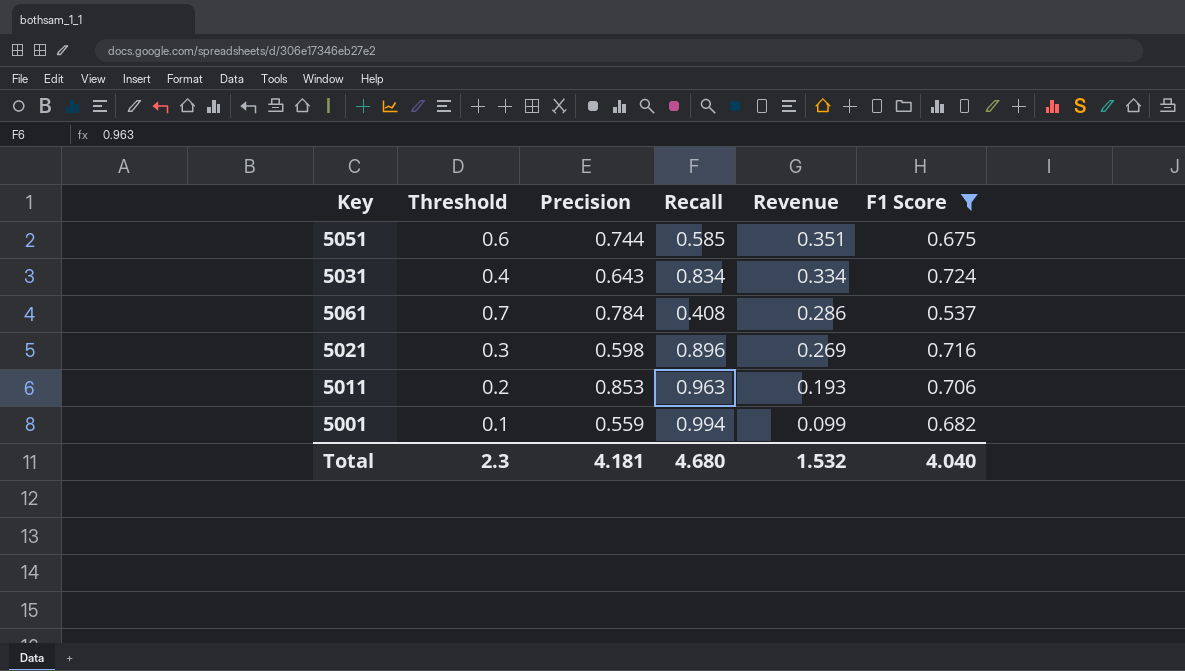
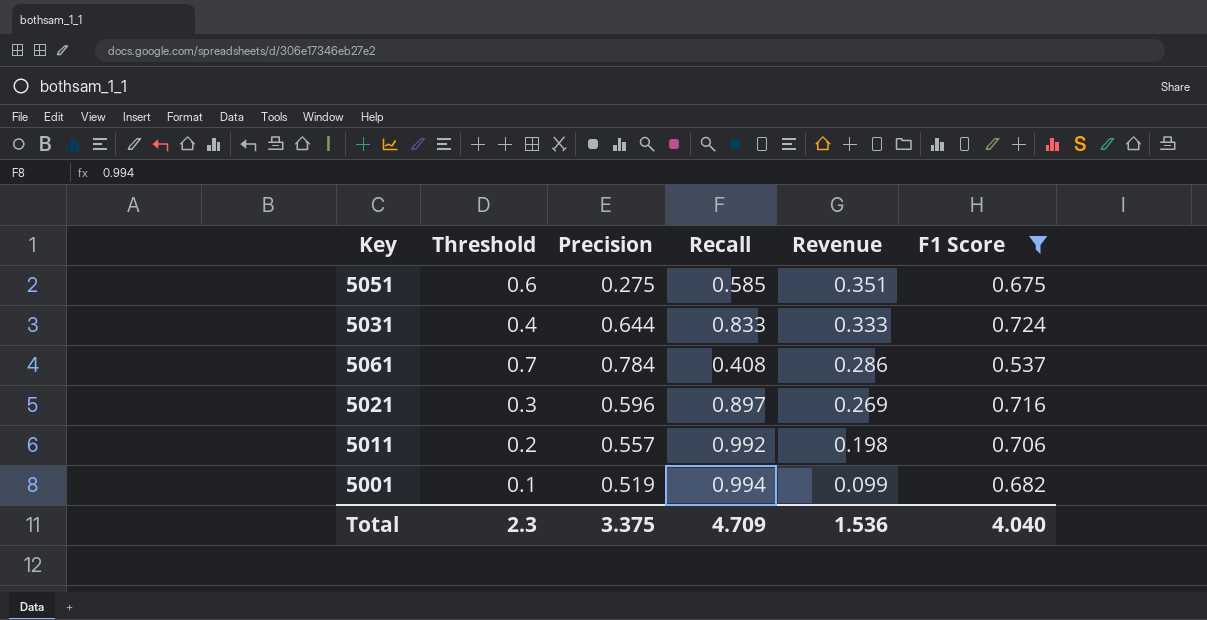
5051 | Precision: 0.744 -> 0.275
5031 | Precision: 0.643 -> 0.644
5031 | Recall: 0.834 -> 0.833
5031 | Revenue: 0.334 -> 0.333
5021 | Precision: 0.598 -> 0.596
5021 | Recall: 0.896 -> 0.897
5011 | Precision: 0.853 -> 0.557
5011 | Recall: 0.963 -> 0.992
5011 | Revenue: 0.193 -> 0.198
5001 | Precision: 0.559 -> 0.519
Total | Precision: 4.181 -> 3.375
Total | Recall: 4.680 -> 4.709
Total | Revenue: 1.532 -> 1.536

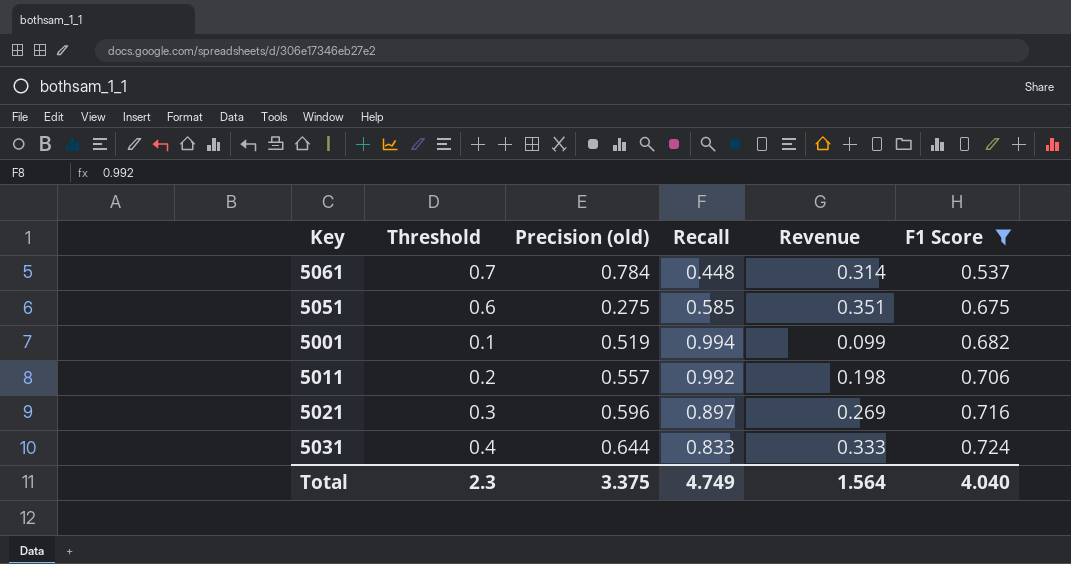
row order: Revenue descending -> F1 Score ascending
column name: Precision -> Precision (old)
5061 | Recall: 0.408 -> 0.448
5061 | Revenue: 0.286 -> 0.314
Total | Recall: 4.709 -> 4.749
Total | Revenue: 1.536 -> 1.564

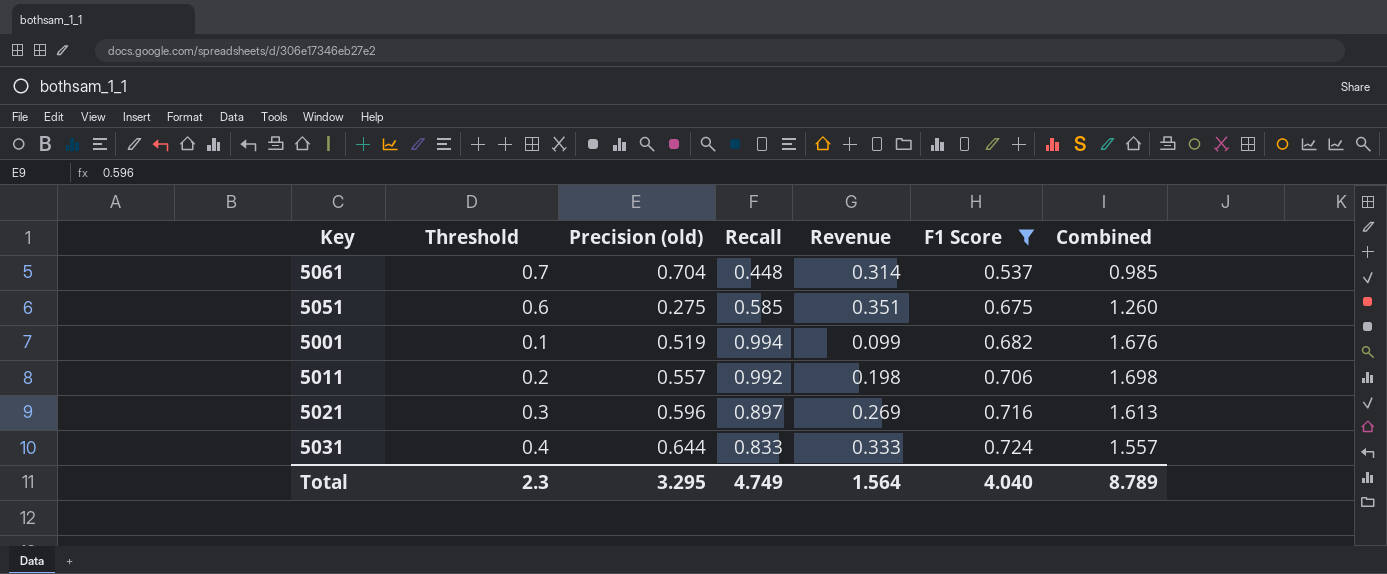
column Combined | formula: none -> [Recall] + [F1 Score]
5061 | Precision (old): 0.784 -> 0.704
Total | Precision (old): 3.375 -> 3.295

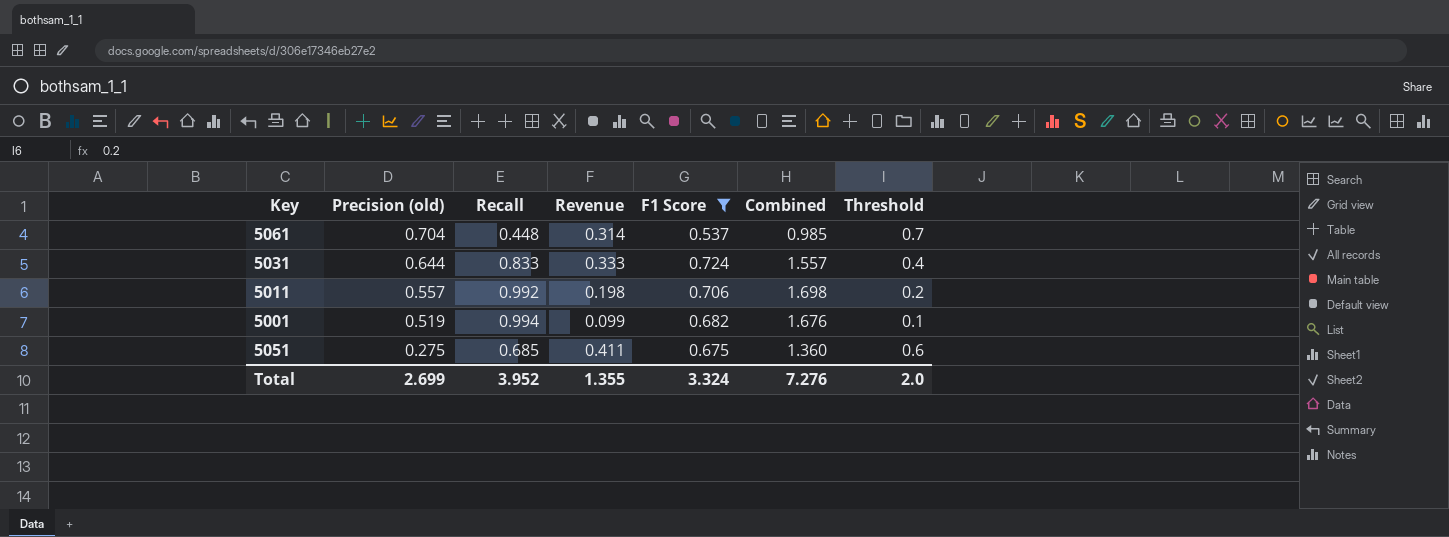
row order: F1 Score ascending -> Precision (old) descending
column Threshold | position: 2 -> 7
row 5021: 0.3 | 0.596 | 0.897 | 0.269 | 0.716 | 1.613 -> none
5051 | Recall: 0.585 -> 0.685
5051 | Revenue: 0.351 -> 0.411
5051 | Combined: 1.260 -> 1.360
Total | Precision (old): 3.295 -> 2.699
Total | Recall: 4.749 -> 3.952
Total | Revenue: 1.564 -> 1.355
Total | F1 Score: 4.040 -> 3.324
Total | Combined: 8.789 -> 7.276
Total | Threshold: 2.3 -> 2.0

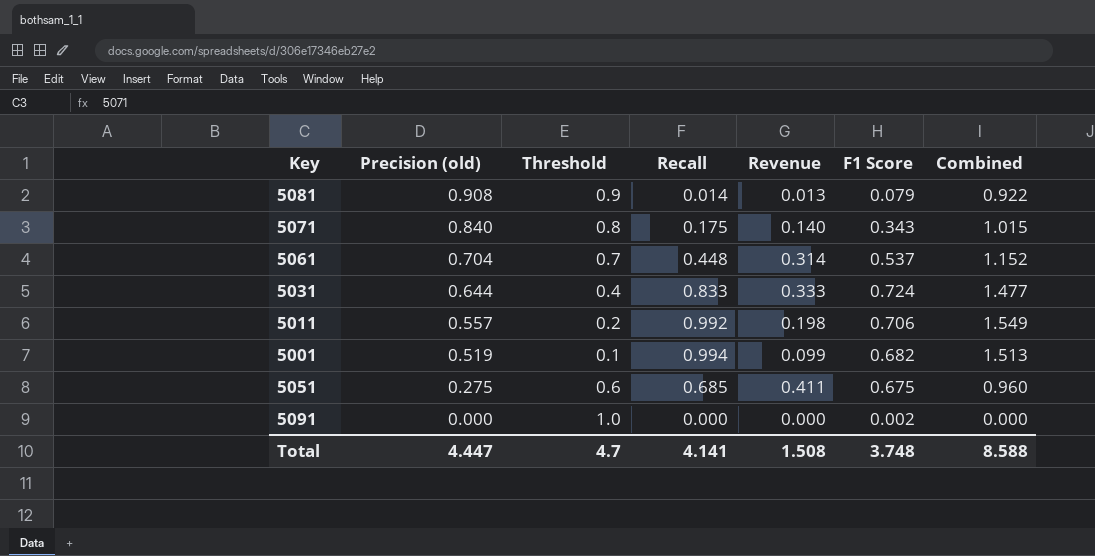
filter: F1 Score >= 0.537 -> none
column Threshold | position: 7 -> 3
column Combined | formula: [Recall] + [F1 Score] -> [Precision (old)] + [Recall]
Total | Precision (old): 2.699 -> 4.447
Total | Threshold: 2.0 -> 4.7
Total | Recall: 3.952 -> 4.141
Total | Revenue: 1.355 -> 1.508
Total | F1 Score: 3.324 -> 3.748
Total | Combined: 7.276 -> 8.588

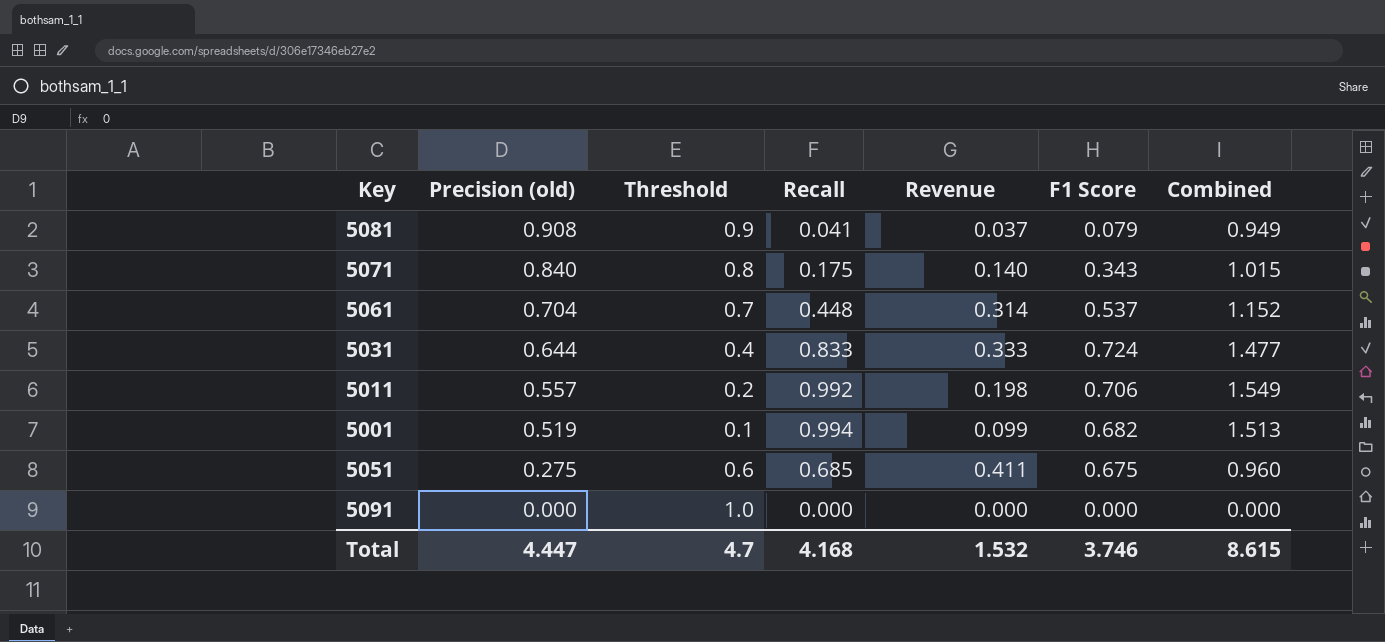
5081 | Recall: 0.014 -> 0.041
5081 | Revenue: 0.013 -> 0.037
5081 | Combined: 0.922 -> 0.949
5091 | F1 Score: 0.002 -> 0.000
Total | Recall: 4.141 -> 4.168
Total | Revenue: 1.508 -> 1.532
Total | F1 Score: 3.748 -> 3.746
Total | Combined: 8.588 -> 8.615

